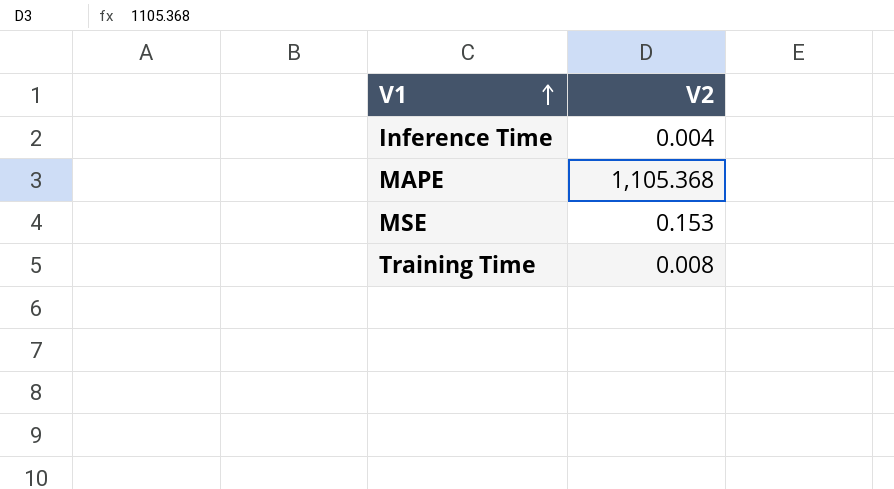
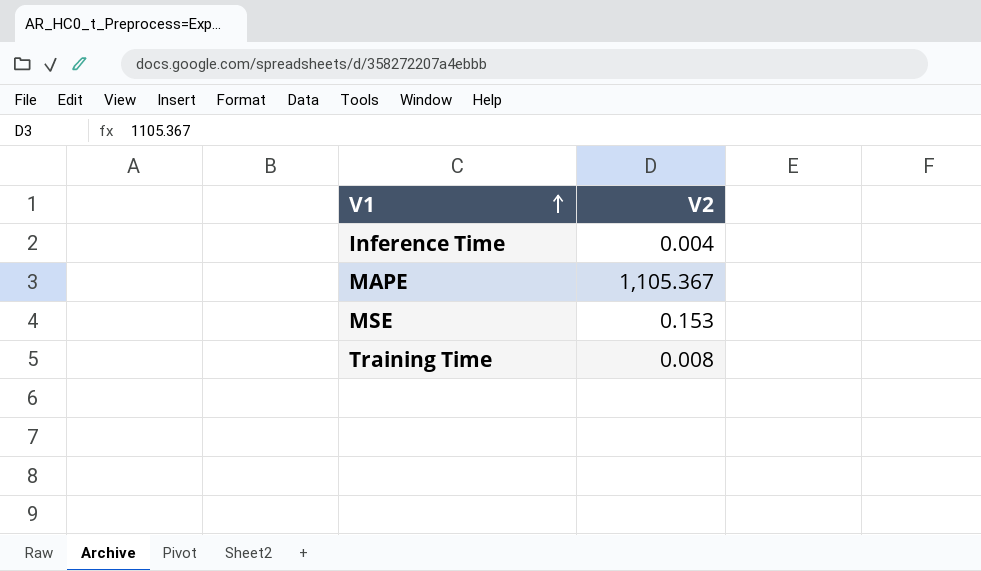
MAPE | V2: 1,105.368 -> 1,105.367

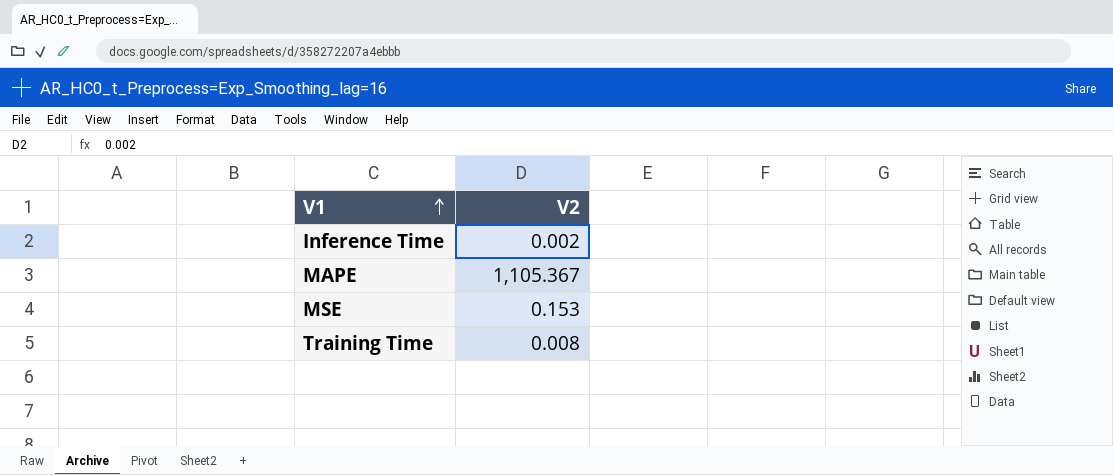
Inference Time | V2: 0.004 -> 0.002

